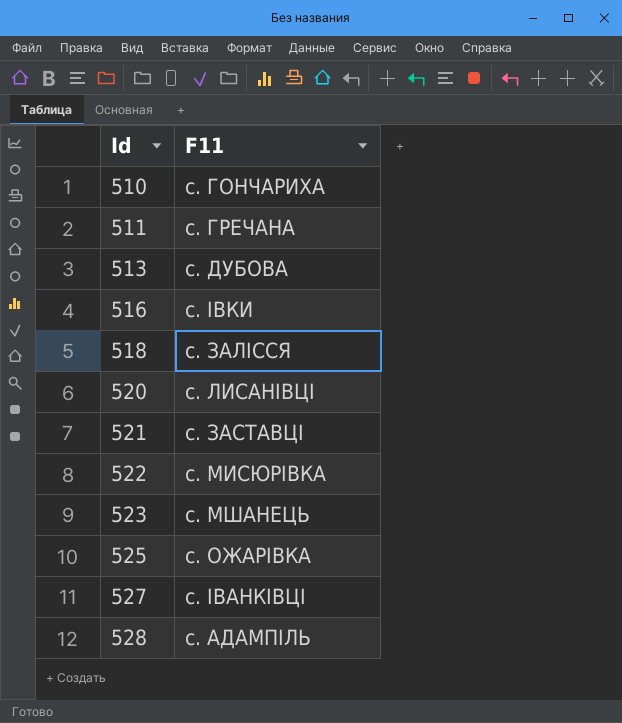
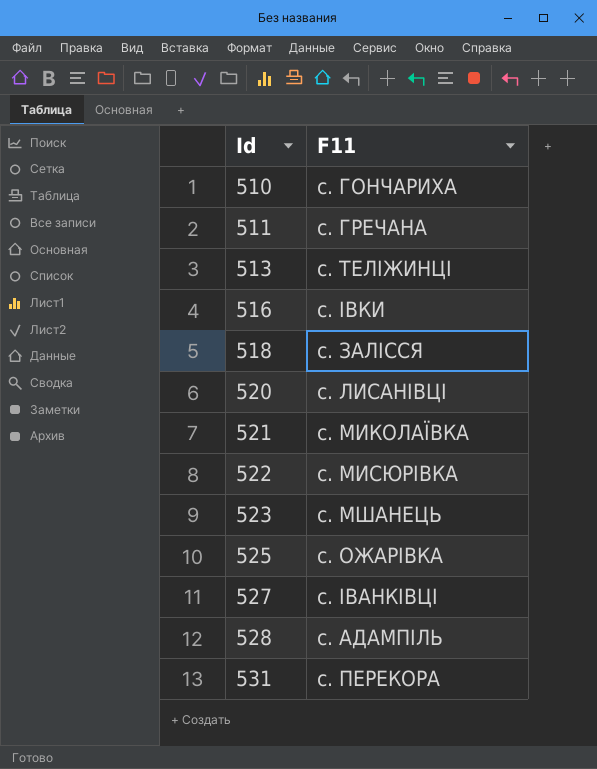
513 | F11: с. ДУБОВА -> с. ТЕЛІЖИНЦІ
521 | F11: с. ЗАСТАВЦІ -> с. МИКОЛАЇВКА
row 531: none -> с. ПЕРЕКОРА

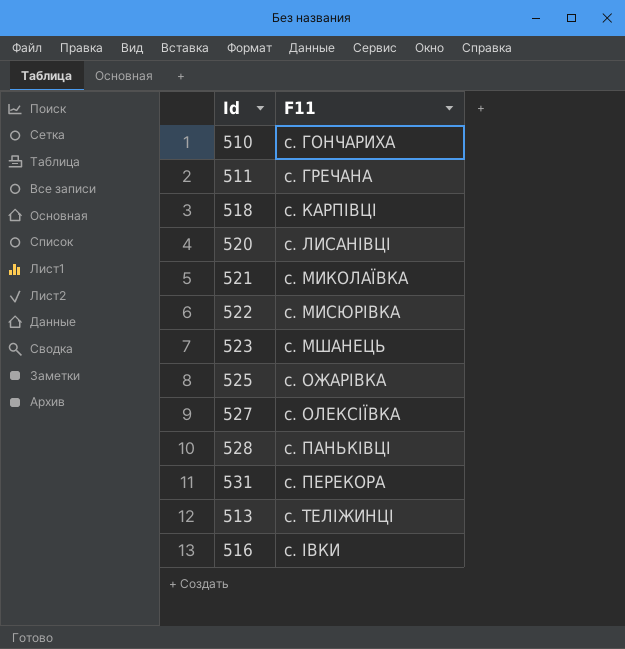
row order: Id ascending -> F11 ascending
518 | F11: с. ЗАЛІССЯ -> с. КАРПІВЦІ
527 | F11: с. ІВАНКІВЦІ -> с. ОЛЕКСІЇВКА
528 | F11: с. АДАМПІЛЬ -> с. ПАНЬКІВЦІ

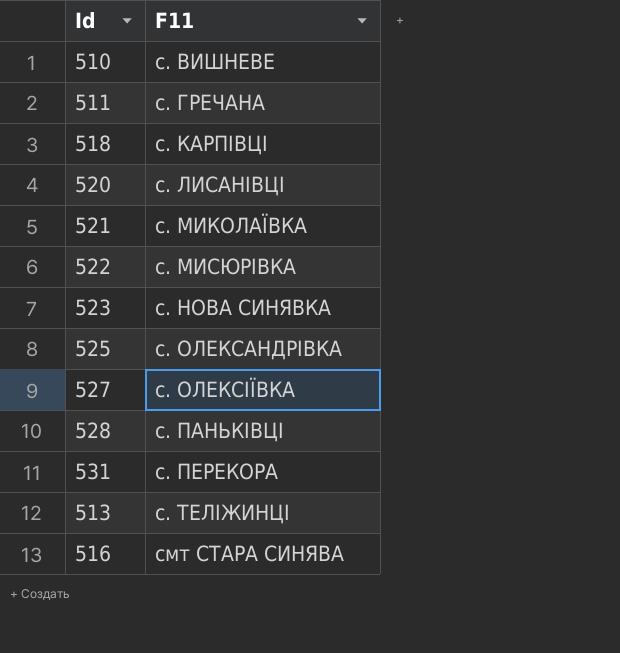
510 | F11: с. ГОНЧАРИХА -> с. ВИШНЕВЕ
523 | F11: с. МШАНЕЦЬ -> с. НОВА СИНЯВКА
525 | F11: с. ОЖАРІВКА -> с. ОЛЕКСАНДРІВКА
516 | F11: с. ІВКИ -> смт СТАРА СИНЯВА

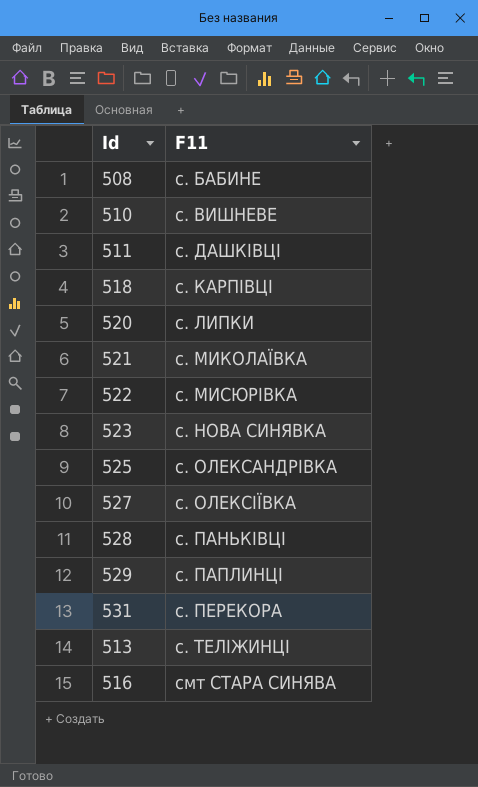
row 508: none -> с. БАБИНЕ
511 | F11: с. ГРЕЧАНА -> с. ДАШКІВЦІ
520 | F11: с. ЛИСАНІВЦІ -> с. ЛИПКИ
row 529: none -> с. ПАПЛИНЦІ

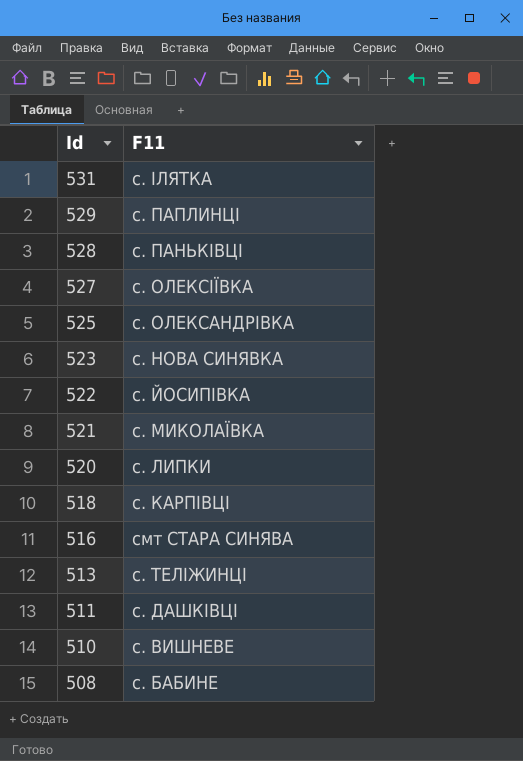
row order: F11 ascending -> Id descending
531 | F11: с. ПЕРЕКОРА -> с. ІЛЯТКА
522 | F11: с. МИСЮРІВКА -> с. ЙОСИПІВКА

